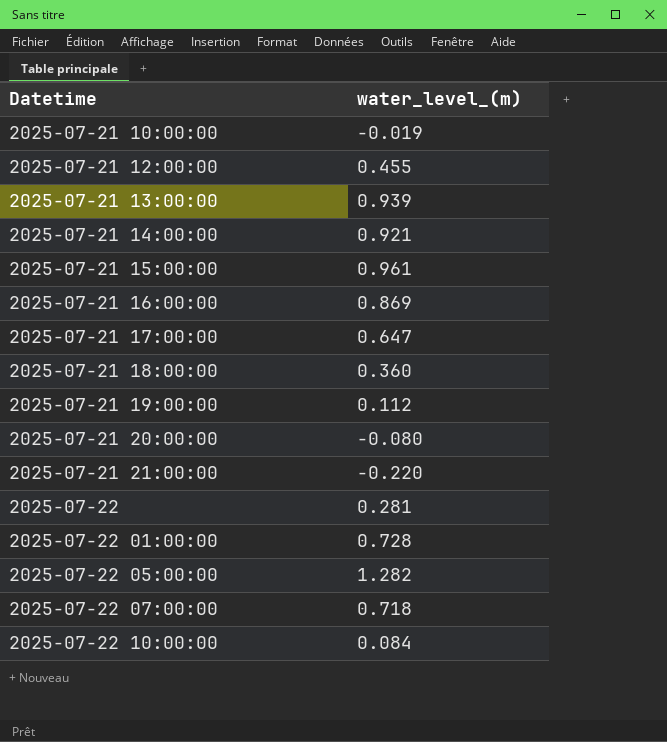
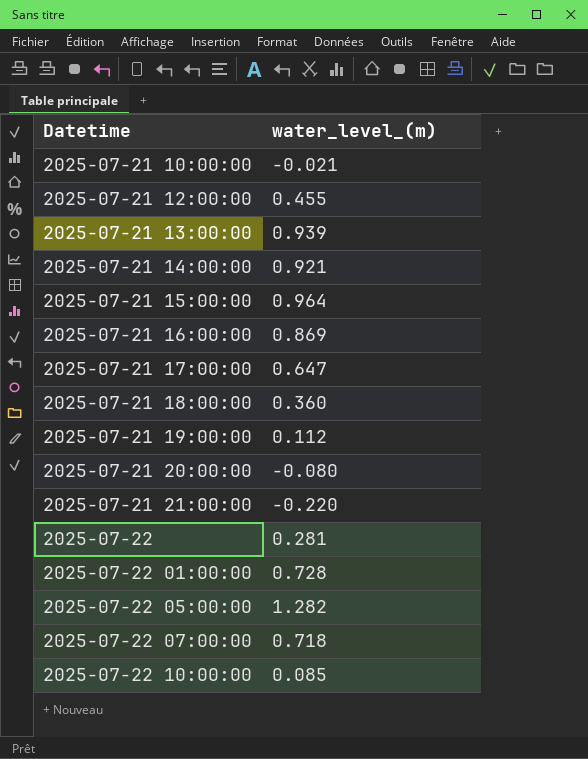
2025-07-21 10:00:00 | water_level_(m): -0.019 -> -0.021
2025-07-21 15:00:00 | water_level_(m): 0.961 -> 0.964
2025-07-22 10:00:00 | water_level_(m): 0.084 -> 0.085

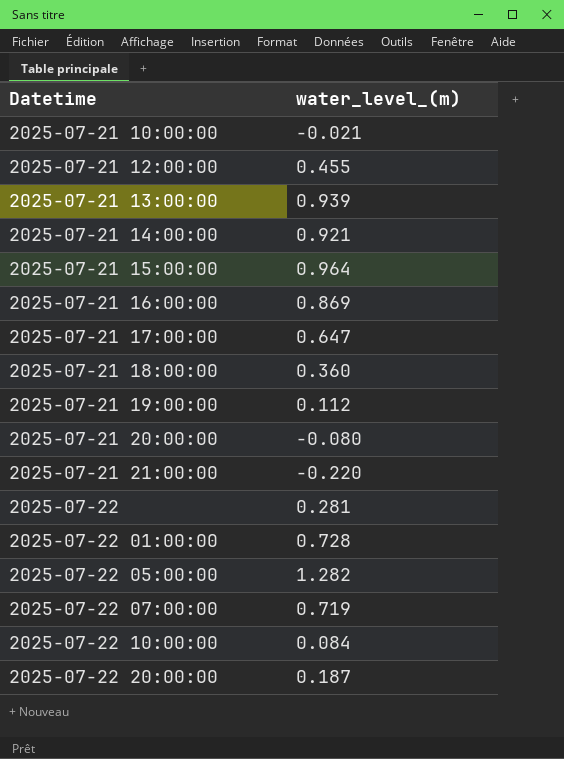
2025-07-22 07:00:00 | water_level_(m): 0.718 -> 0.719
2025-07-22 10:00:00 | water_level_(m): 0.085 -> 0.084
row 2025-07-22 20:00:00: none -> 0.187

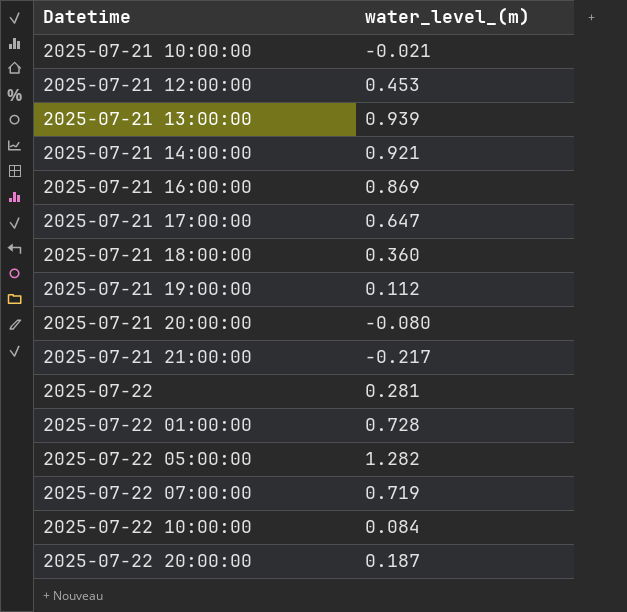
row 2025-07-21 15:00:00: 0.964 -> none
2025-07-21 12:00:00 | water_level_(m): 0.455 -> 0.453
2025-07-21 21:00:00 | water_level_(m): -0.220 -> -0.217

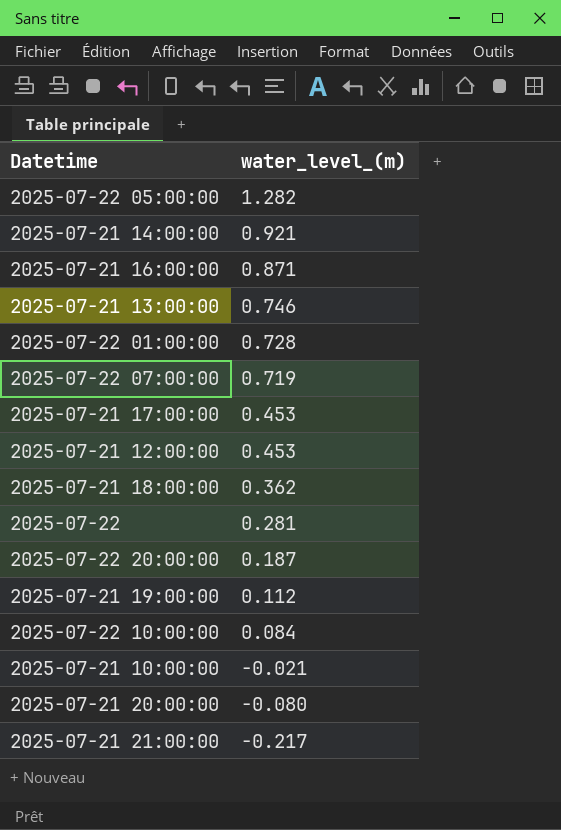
row order: Datetime ascending -> water_level_(m) descending
2025-07-21 16:00:00 | water_level_(m): 0.869 -> 0.871
2025-07-21 13:00:00 | water_level_(m): 0.939 -> 0.746
2025-07-21 17:00:00 | water_level_(m): 0.647 -> 0.453
2025-07-21 18:00:00 | water_level_(m): 0.360 -> 0.362

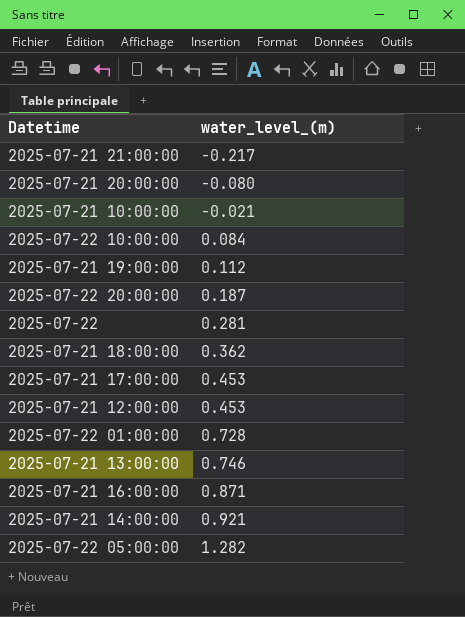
row order: water_level_(m) descending -> water_level_(m) ascending
row 2025-07-22 07:00:00: 0.719 -> none

